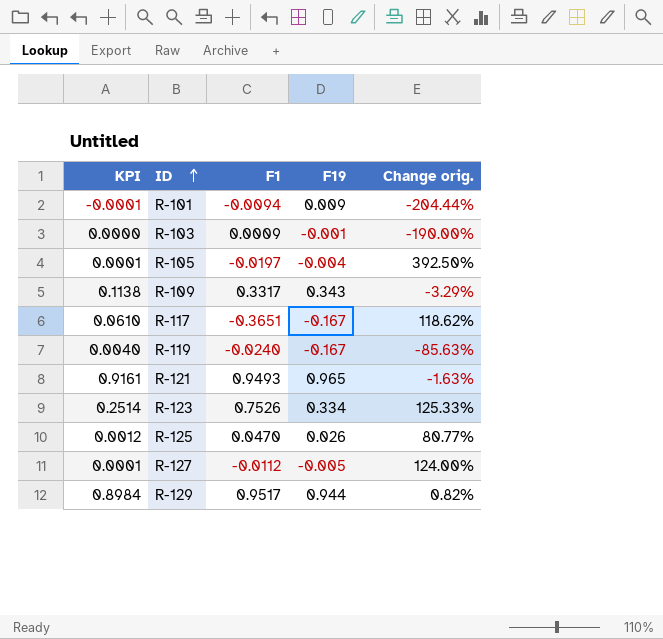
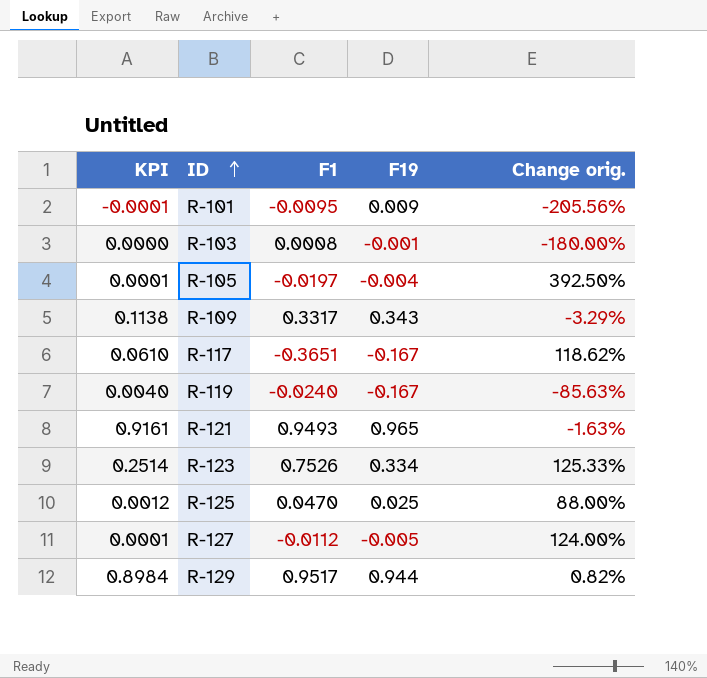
R-101 | F1: -0.0094 -> -0.0095
R-101 | Change orig.: -204.44% -> -205.56%
R-103 | F1: 0.0009 -> 0.0008
R-103 | Change orig.: -190.00% -> -180.00%
R-125 | F19: 0.026 -> 0.025
R-125 | Change orig.: 80.77% -> 88.00%

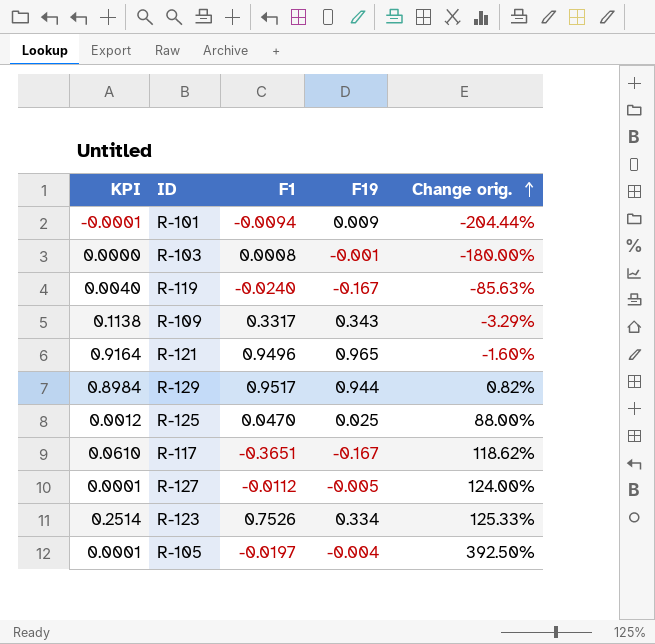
row order: ID ascending -> Change orig. ascending
R-101 | F1: -0.0095 -> -0.0094
R-101 | Change orig.: -205.56% -> -204.44%
R-121 | KPI: 0.9161 -> 0.9164
R-121 | F1: 0.9493 -> 0.9496
R-121 | Change orig.: -1.63% -> -1.60%

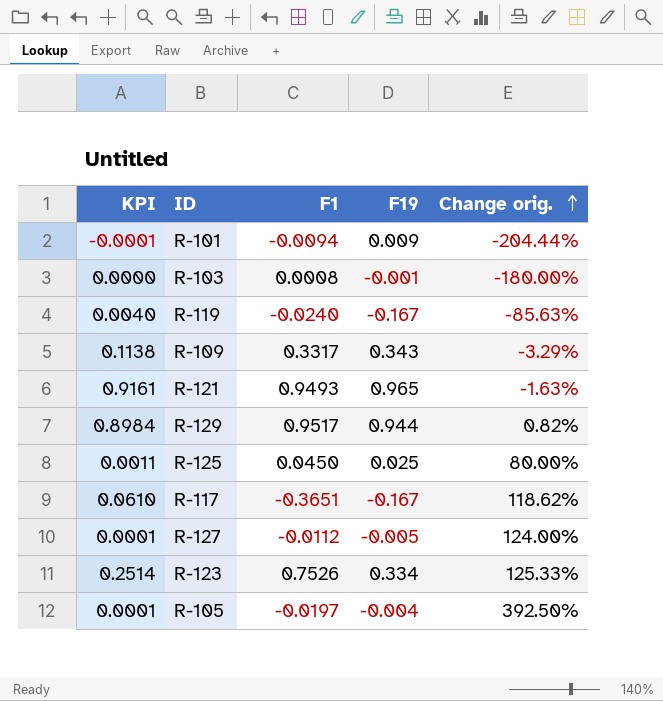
R-121 | KPI: 0.9164 -> 0.9161
R-121 | F1: 0.9496 -> 0.9493
R-121 | Change orig.: -1.60% -> -1.63%
R-125 | KPI: 0.0012 -> 0.0011
R-125 | F1: 0.0470 -> 0.0450
R-125 | Change orig.: 88.00% -> 80.00%

